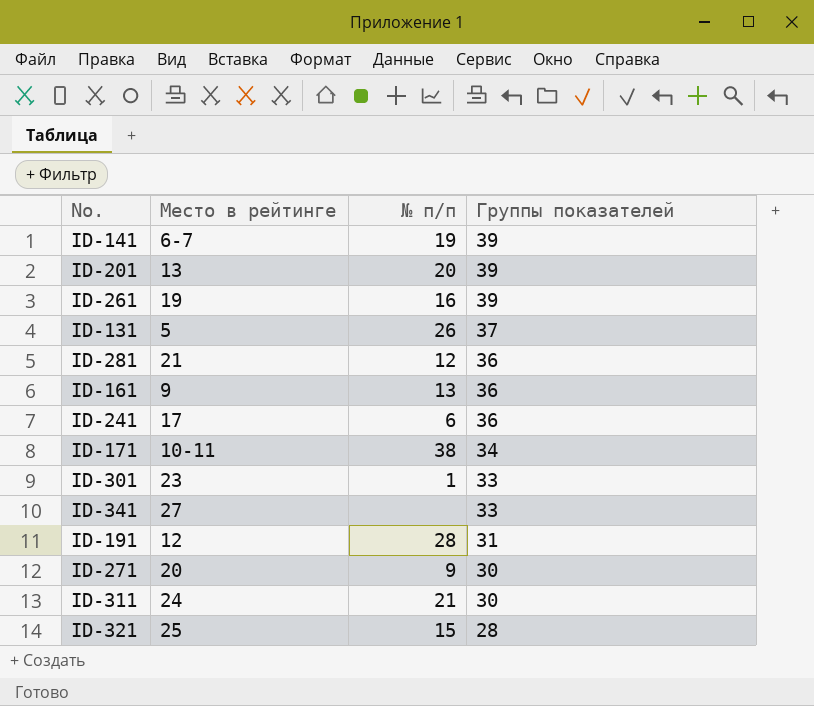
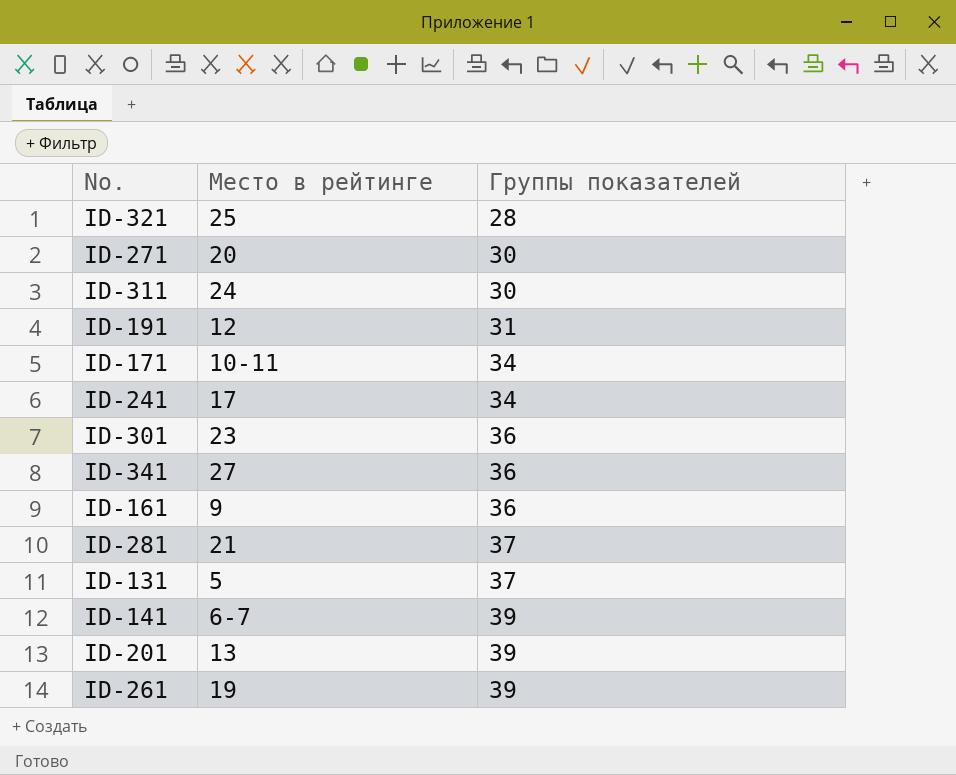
row order: Группы показателей descending -> Группы показателей ascending
column № п/п | position: 3 -> none
ID-241 | Группы показателей: 36 -> 34
ID-301 | Группы показателей: 33 -> 36
ID-341 | Группы показателей: 33 -> 36
ID-281 | Группы показателей: 36 -> 37

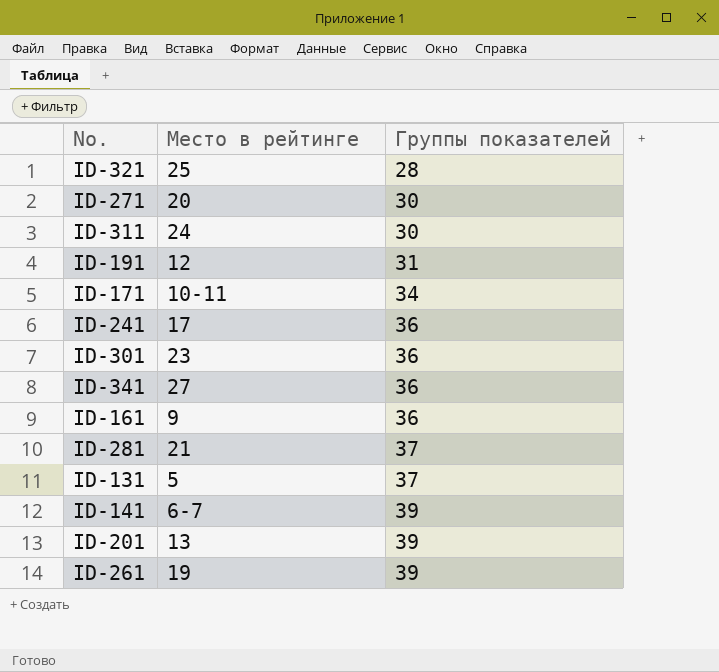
ID-241 | Группы показателей: 34 -> 36

